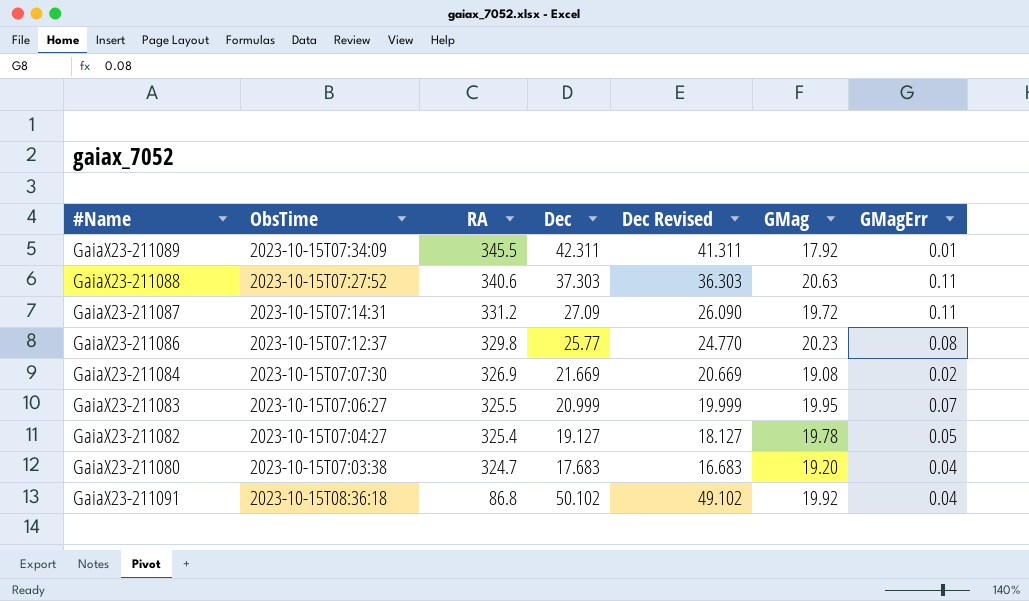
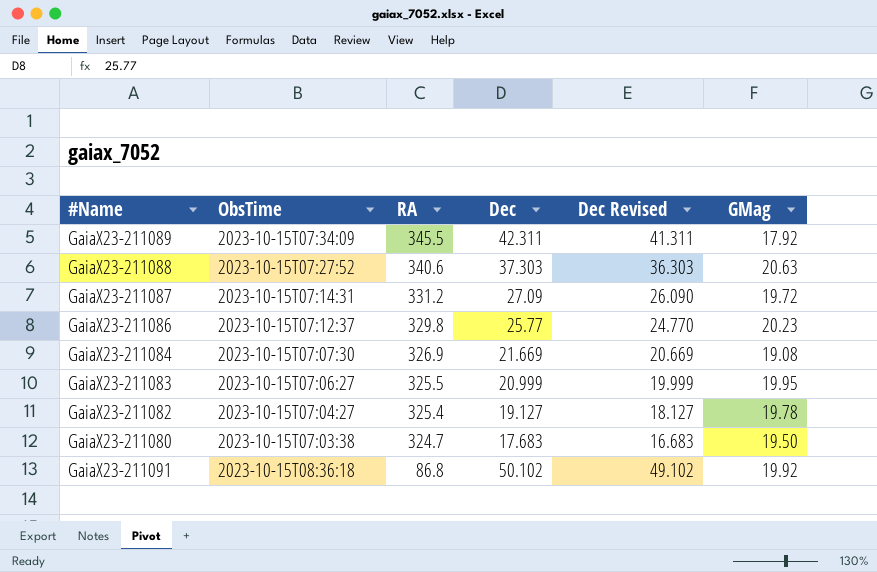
column GMagErr | position: 7 -> none
GaiaX23-211080 | GMag: 19.20 -> 19.50

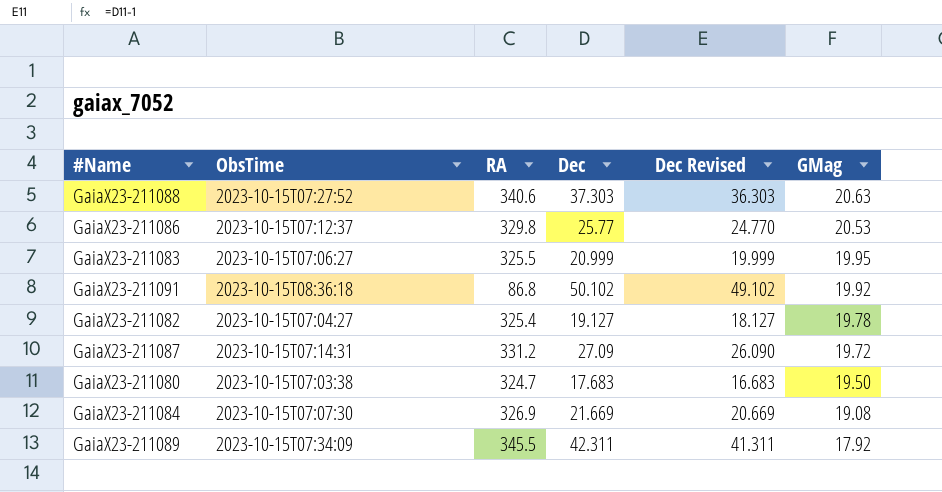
row order: RA descending -> GMag descending
GaiaX23-211086 | GMag: 20.23 -> 20.53

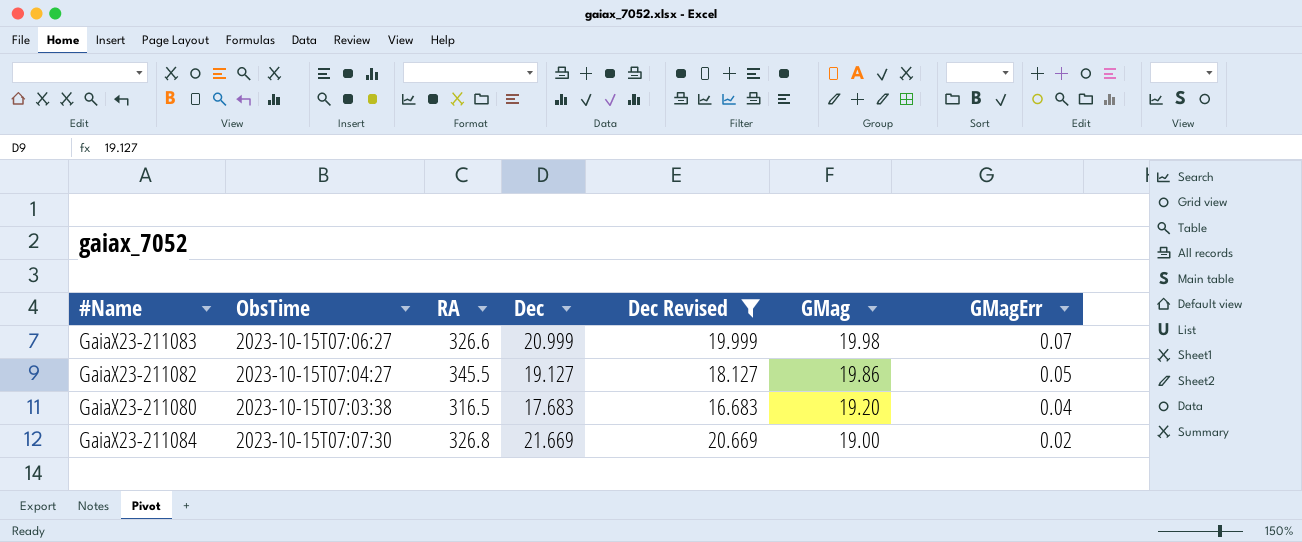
filter: none -> Dec Revised <= 20.669
column GMagErr | position: none -> 7
GaiaX23-211083 | RA: 325.5 -> 326.6
GaiaX23-211083 | GMag: 19.95 -> 19.98
GaiaX23-211082 | RA: 325.4 -> 345.5
GaiaX23-211082 | GMag: 19.78 -> 19.86
GaiaX23-211080 | RA: 324.7 -> 316.5
GaiaX23-211080 | GMag: 19.50 -> 19.20
GaiaX23-211084 | RA: 326.9 -> 326.8
GaiaX23-211084 | GMag: 19.08 -> 19.00

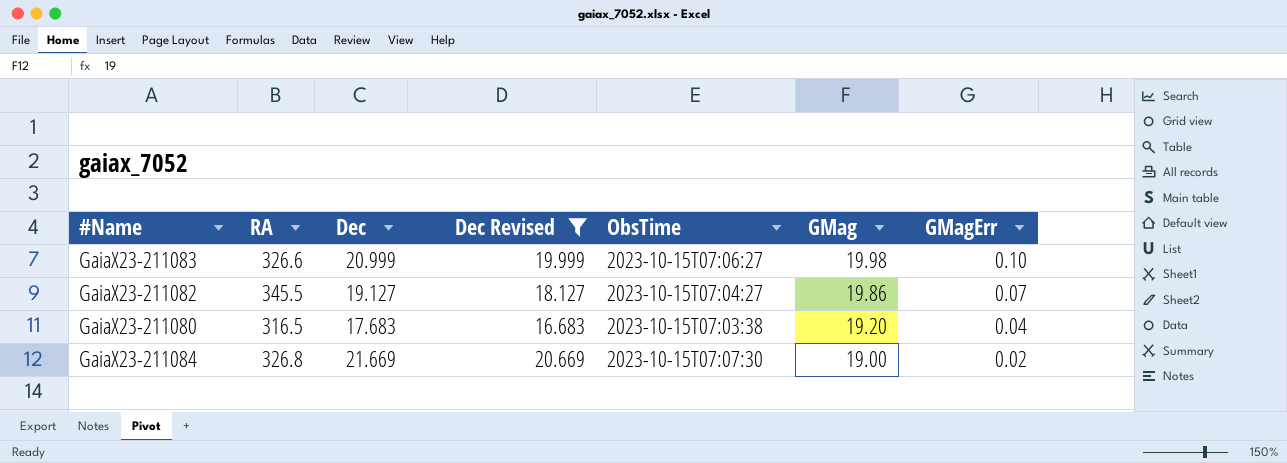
column ObsTime | position: 2 -> 5
GaiaX23-211083 | GMagErr: 0.07 -> 0.10
GaiaX23-211082 | GMagErr: 0.05 -> 0.07

